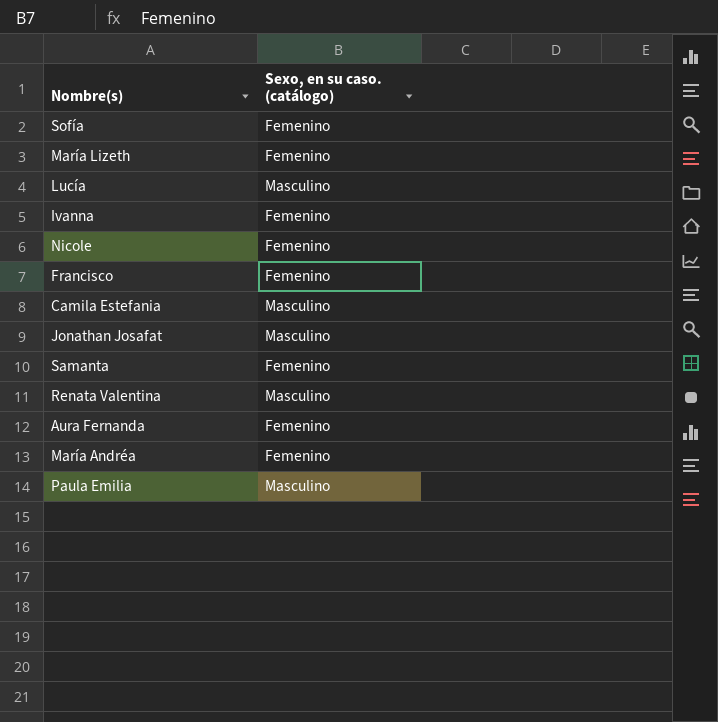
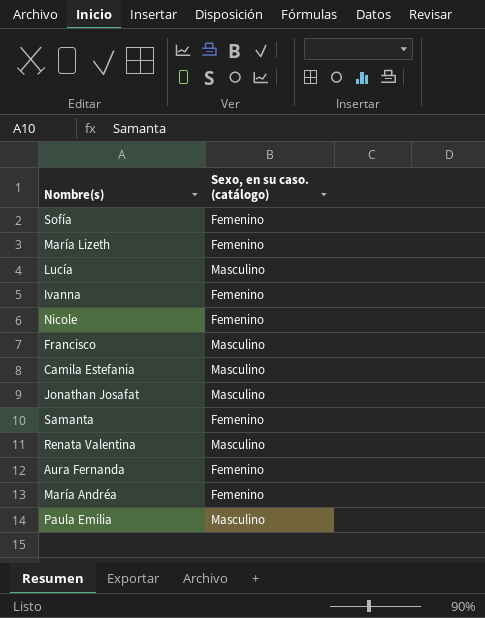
Francisco | Sexo, en su caso. (catálogo): Femenino -> Masculino

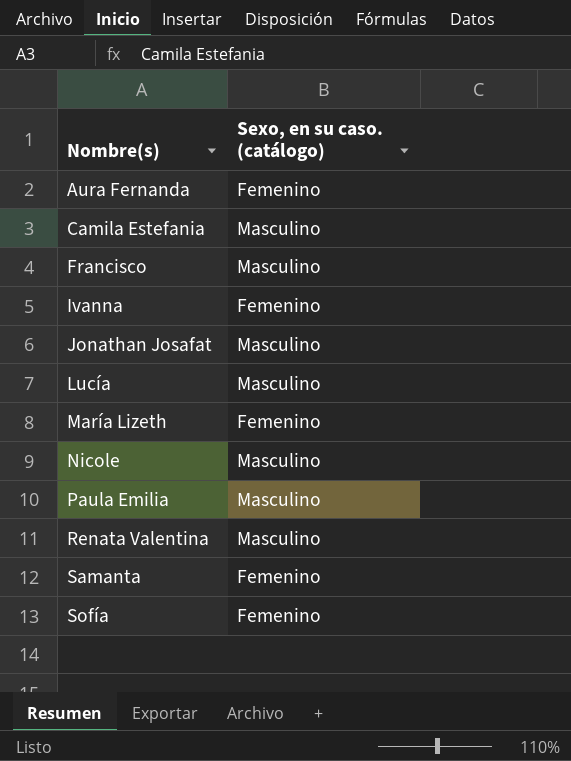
row order: none -> Nombre(s) ascending
row María Andréa: Femenino -> none
Nicole | Sexo, en su caso. (catálogo): Femenino -> Masculino

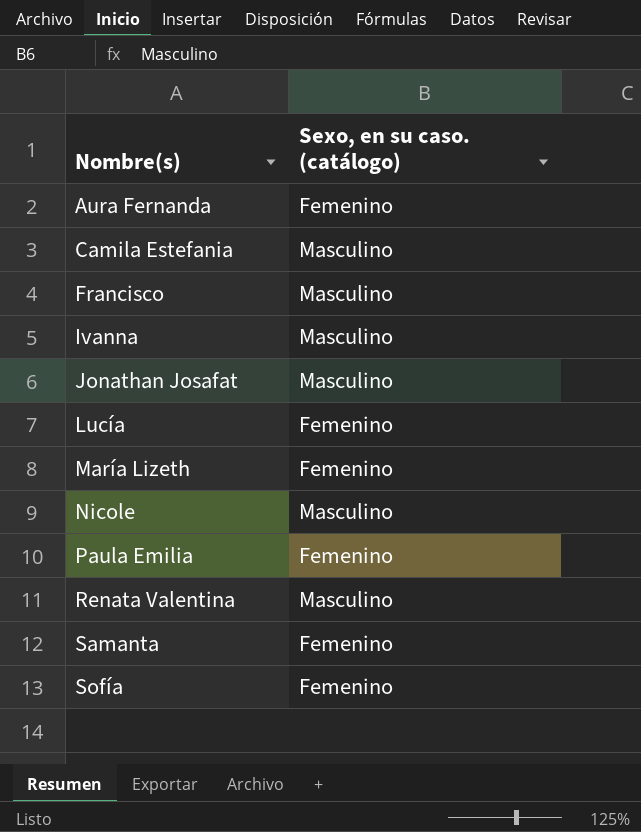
Ivanna | Sexo, en su caso. (catálogo): Femenino -> Masculino
Lucía | Sexo, en su caso. (catálogo): Masculino -> Femenino
Paula Emilia | Sexo, en su caso. (catálogo): Masculino -> Femenino

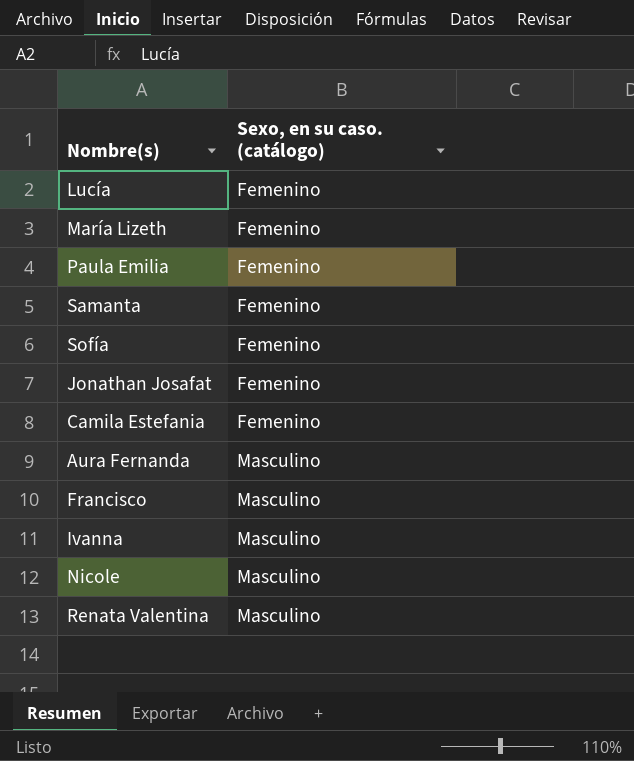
row order: Nombre(s) ascending -> Sexo, en su caso. (catálogo) ascending
Jonathan Josafat | Sexo, en su caso. (catálogo): Masculino -> Femenino
Camila Estefania | Sexo, en su caso. (catálogo): Masculino -> Femenino
Aura Fernanda | Sexo, en su caso. (catálogo): Femenino -> Masculino

